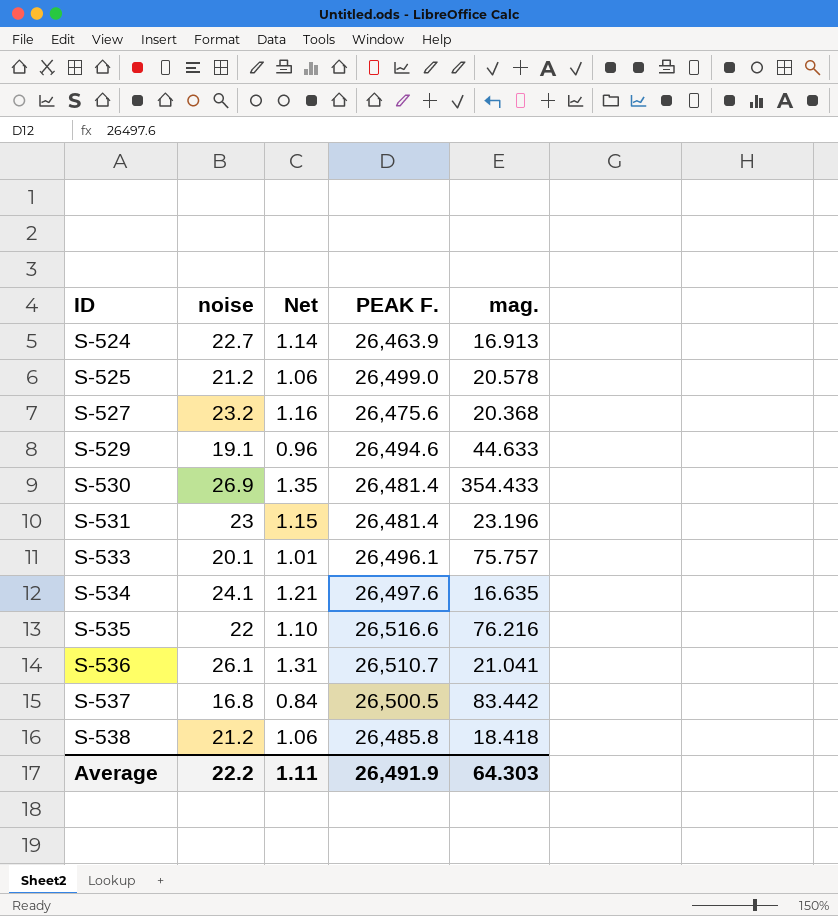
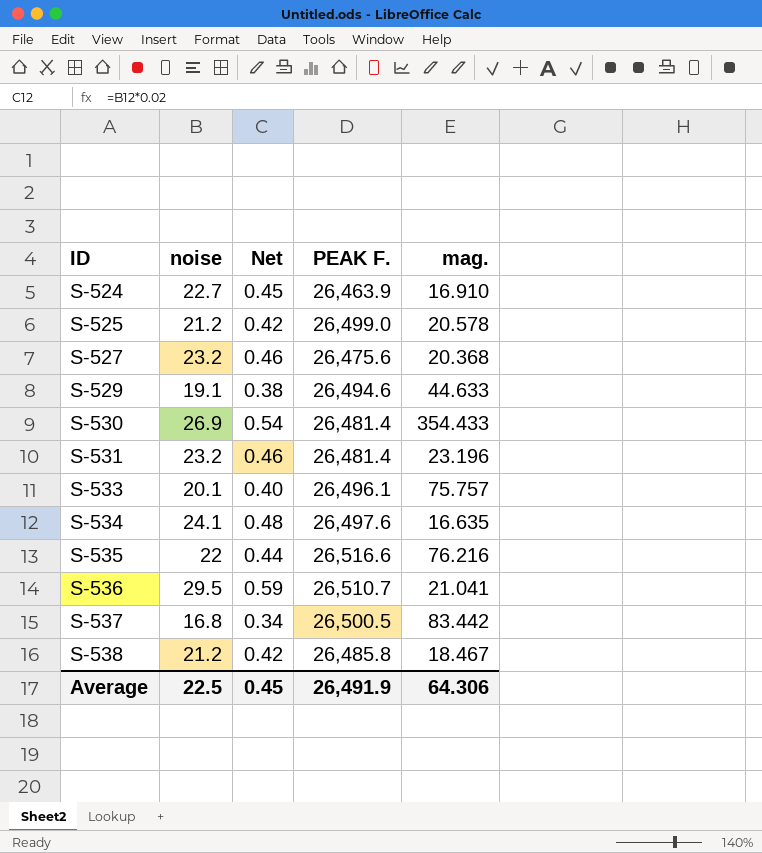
column Net | formula: [noise] * 0.05 -> [noise] * 0.02
S-524 | mag.: 16.913 -> 16.910
S-531 | noise: 23 -> 23.2
S-536 | noise: 26.1 -> 29.5
S-538 | mag.: 18.418 -> 18.467
Average | noise: 22.2 -> 22.5
Average | Net: 1.11 -> 0.45
Average | mag.: 64.303 -> 64.306

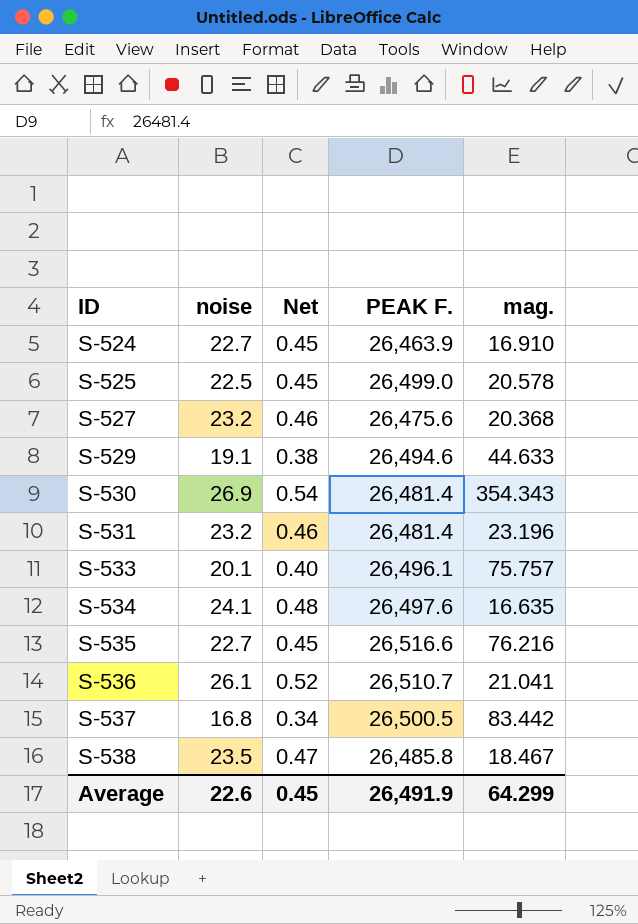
S-525 | noise: 21.2 -> 22.5
S-525 | Net: 0.42 -> 0.45
S-530 | mag.: 354.433 -> 354.343
S-535 | noise: 22 -> 22.7
S-535 | Net: 0.44 -> 0.45
S-536 | noise: 29.5 -> 26.1
S-536 | Net: 0.59 -> 0.52
S-538 | noise: 21.2 -> 23.5
S-538 | Net: 0.42 -> 0.47
Average | noise: 22.5 -> 22.6
Average | mag.: 64.306 -> 64.299

